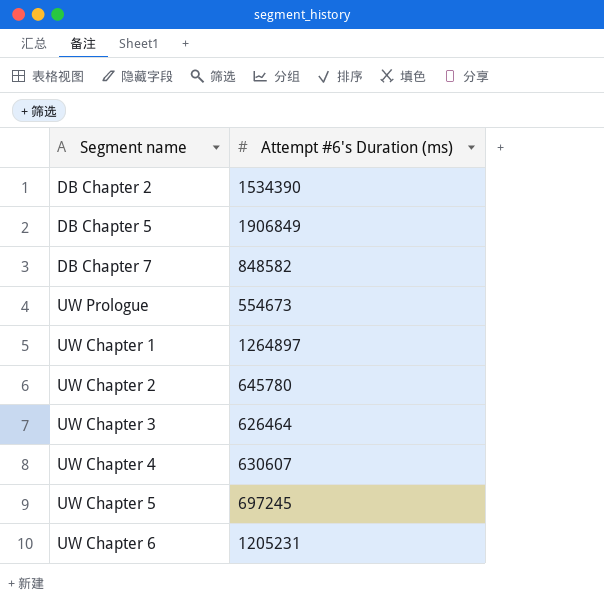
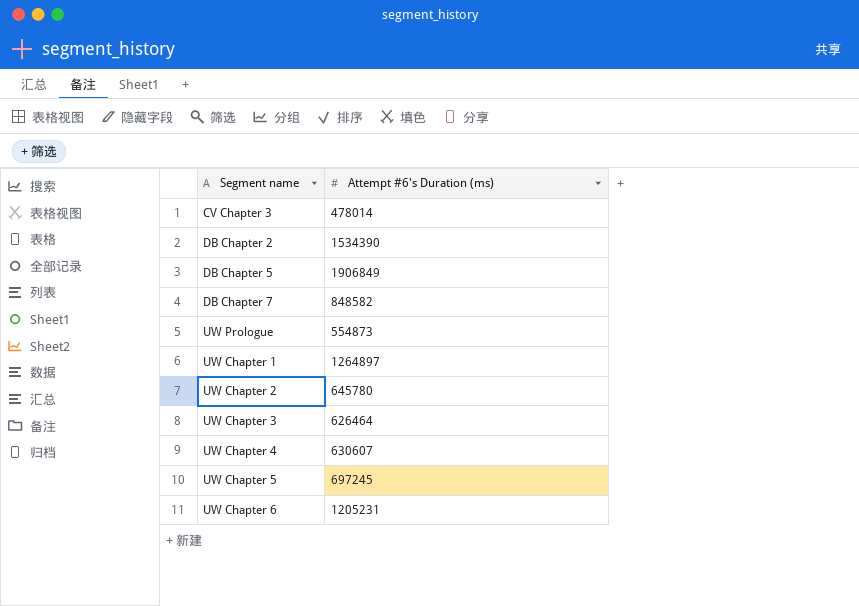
row CV Chapter 3: none -> 478014
UW Prologue | Attempt #6's Duration (ms): 554673 -> 554873

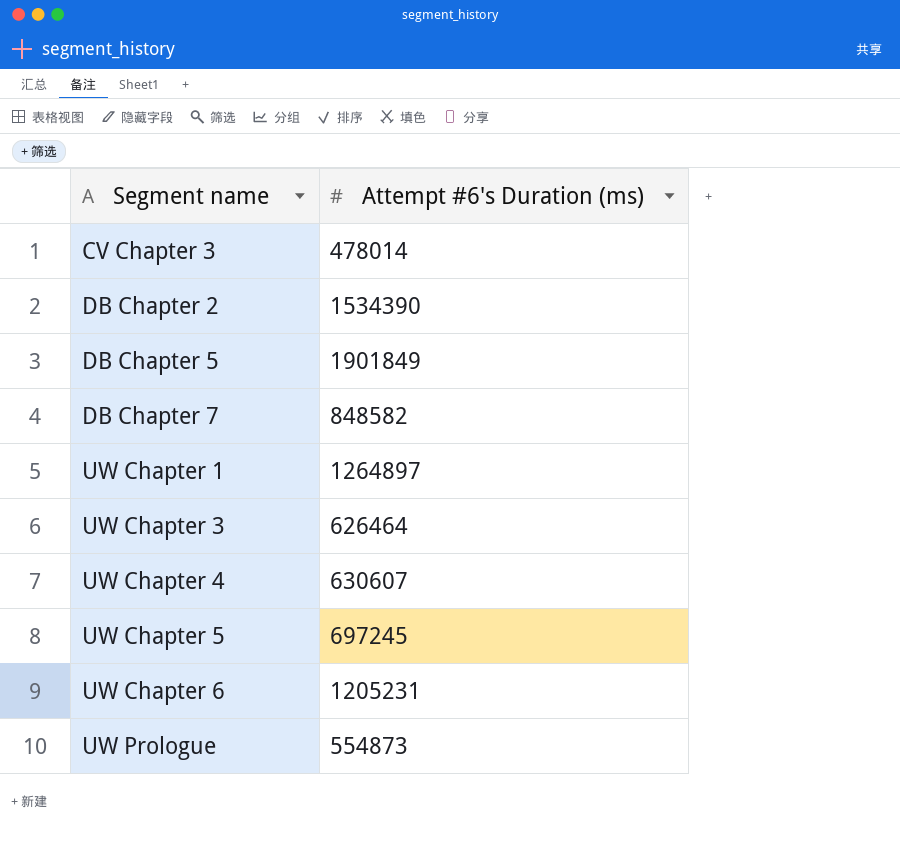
row order: none -> Segment name ascending
row UW Chapter 2: 645780 -> none
DB Chapter 5 | Attempt #6's Duration (ms): 1906849 -> 1901849

